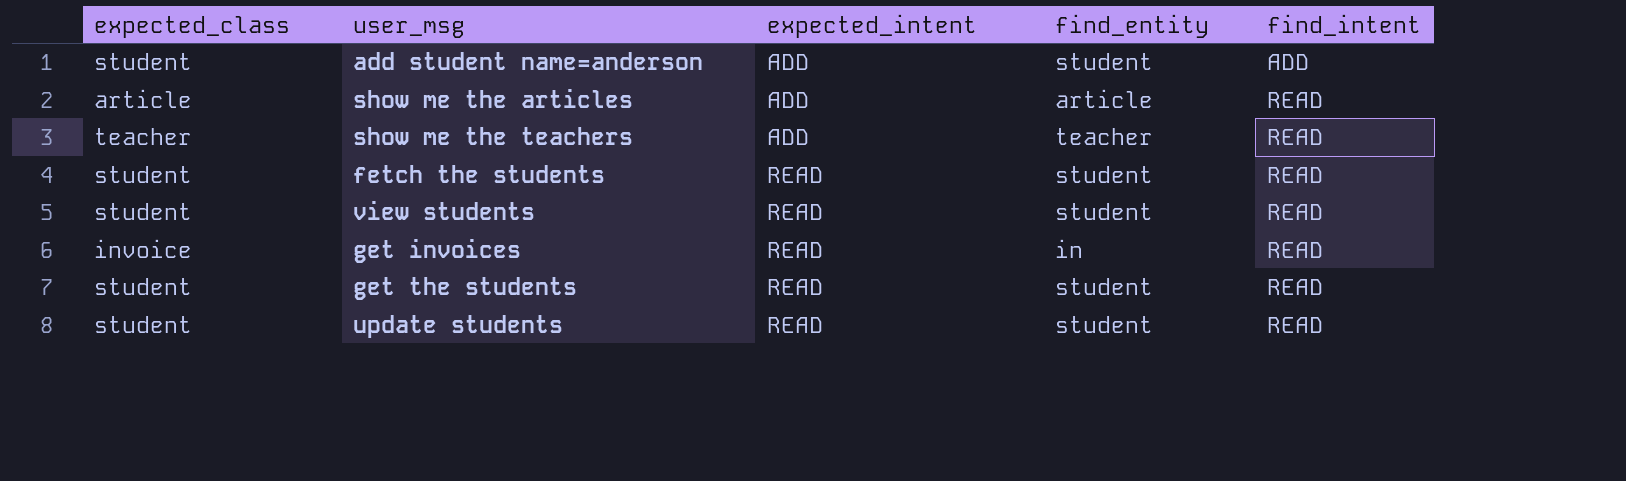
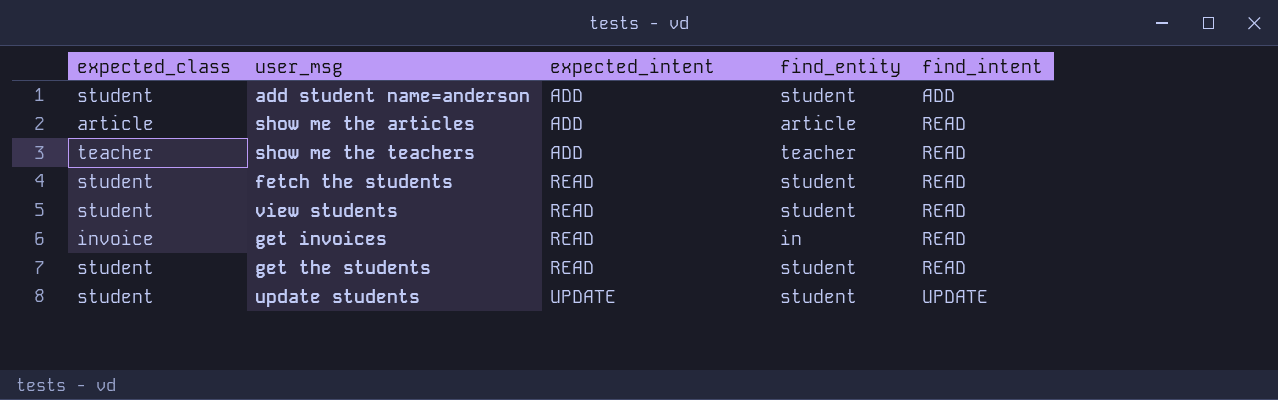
update students | expected_intent: READ -> UPDATE
update students | find_intent: READ -> UPDATE

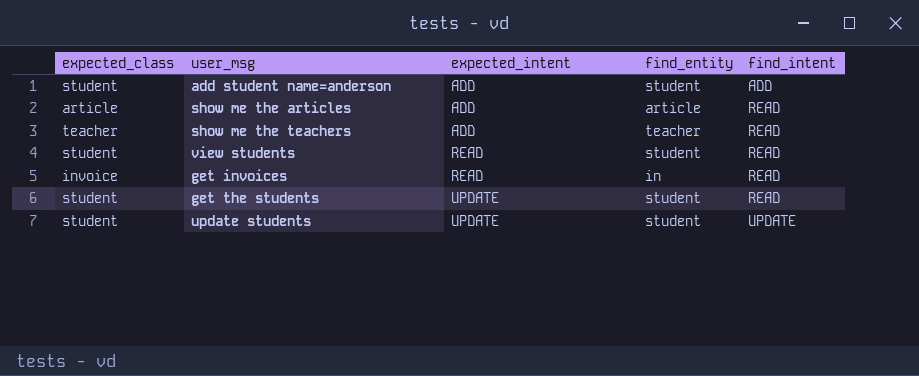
row fetch the students: student | READ | student | READ -> none
get the students | expected_intent: READ -> UPDATE

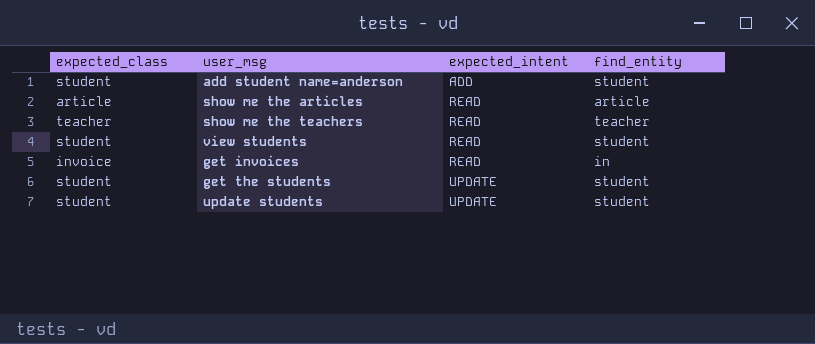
column find_intent | position: 5 -> none
show me the articles | expected_intent: ADD -> READ
show me the teachers | expected_intent: ADD -> READ

